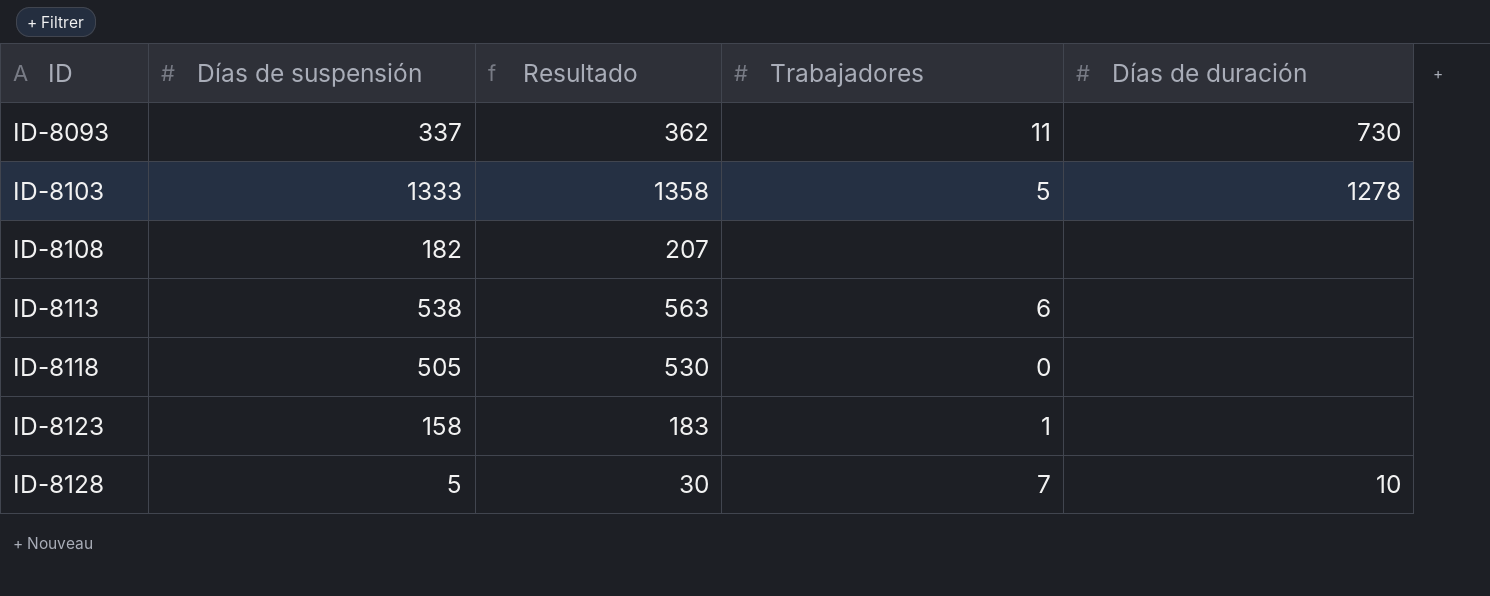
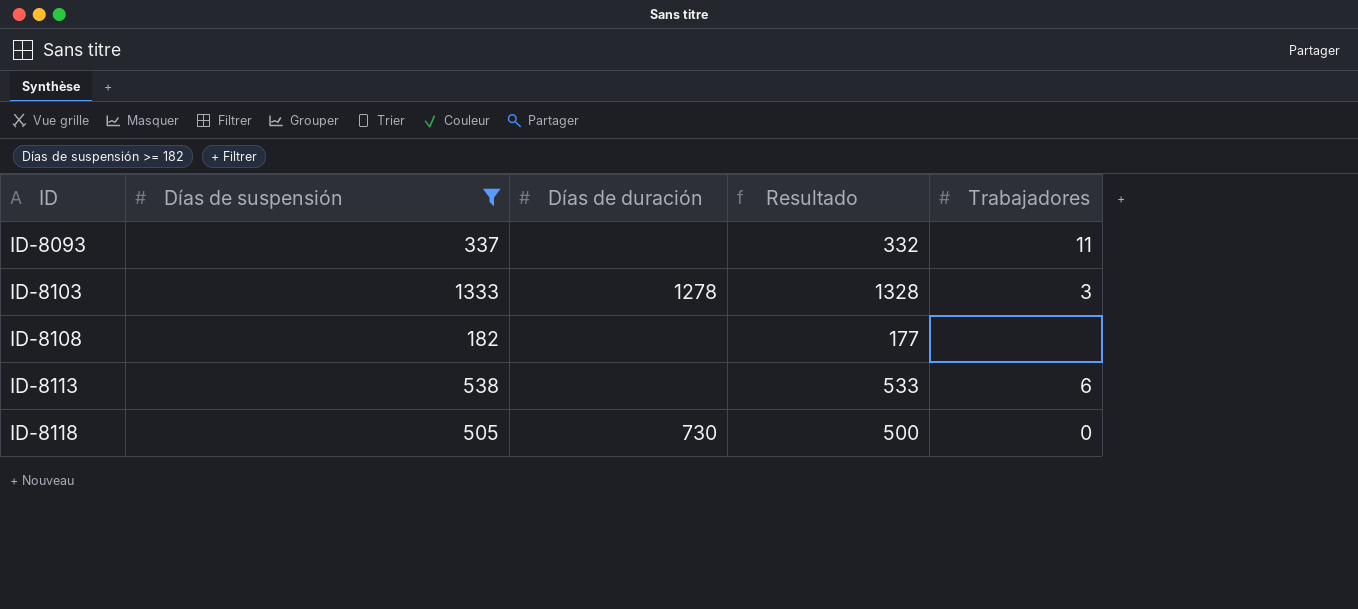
filter: none -> Días de suspensión >= 182
column Días de duración | position: 5 -> 3
column Resultado | formula: [Días de suspensión] + 25 -> [Días de suspensión] - 5
ID-8093 | Días de duración: 730 -> none
ID-8103 | Trabajadores: 5 -> 3
ID-8118 | Días de duración: none -> 730

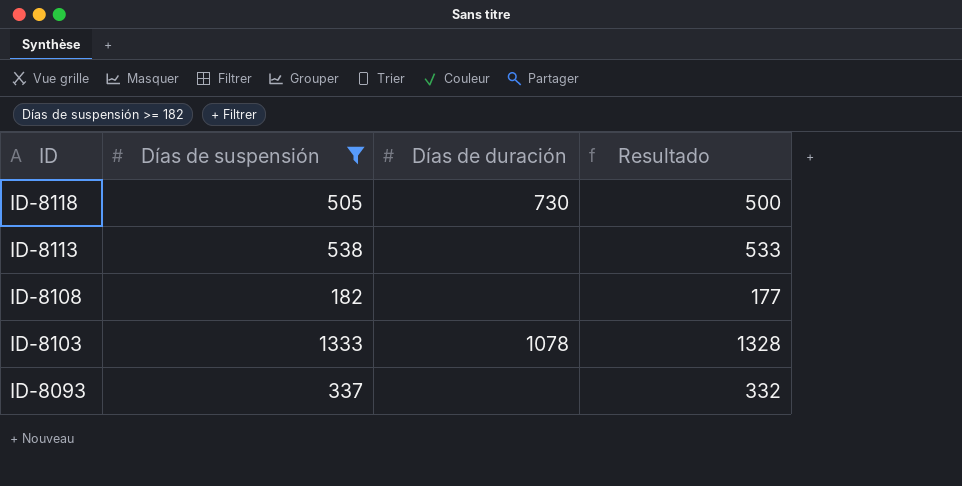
row order: ID ascending -> ID descending
column Trabajadores | position: 5 -> none
ID-8103 | Días de duración: 1278 -> 1078

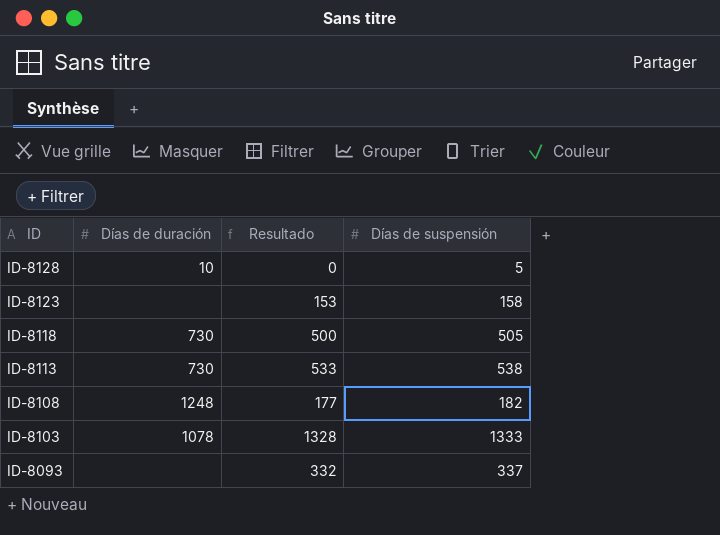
filter: Días de suspensión >= 182 -> none
column Días de suspensión | position: 2 -> 4
ID-8113 | Días de duración: none -> 730
ID-8108 | Días de duración: none -> 1248

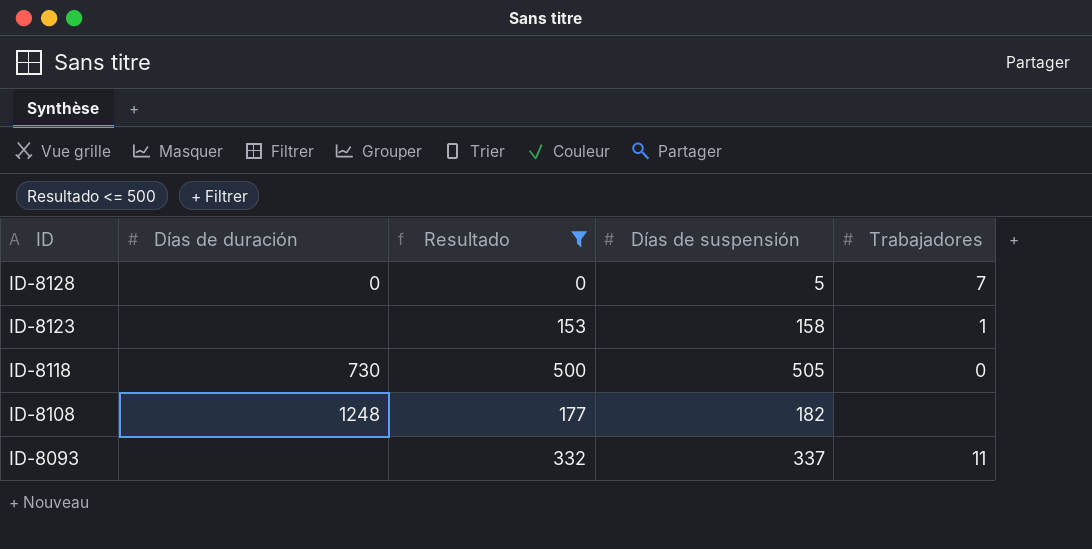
filter: none -> Resultado <= 500
column Trabajadores | position: none -> 5
ID-8128 | Días de duración: 10 -> 0

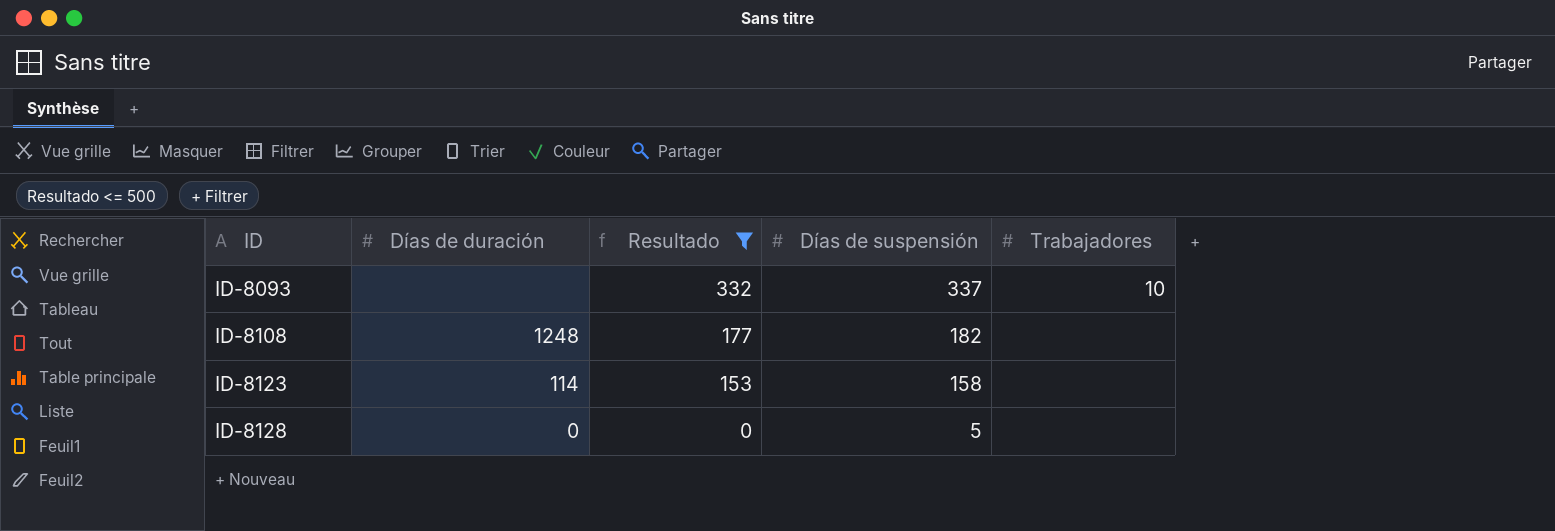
row order: ID descending -> ID ascending
row ID-8118: 730 | 500 | 505 | 0 -> none
ID-8093 | Trabajadores: 11 -> 10
ID-8123 | Días de duración: none -> 114
ID-8123 | Trabajadores: 1 -> none
ID-8128 | Trabajadores: 7 -> none

